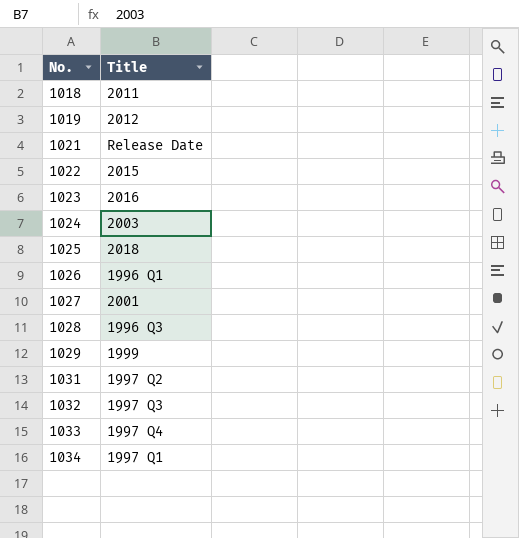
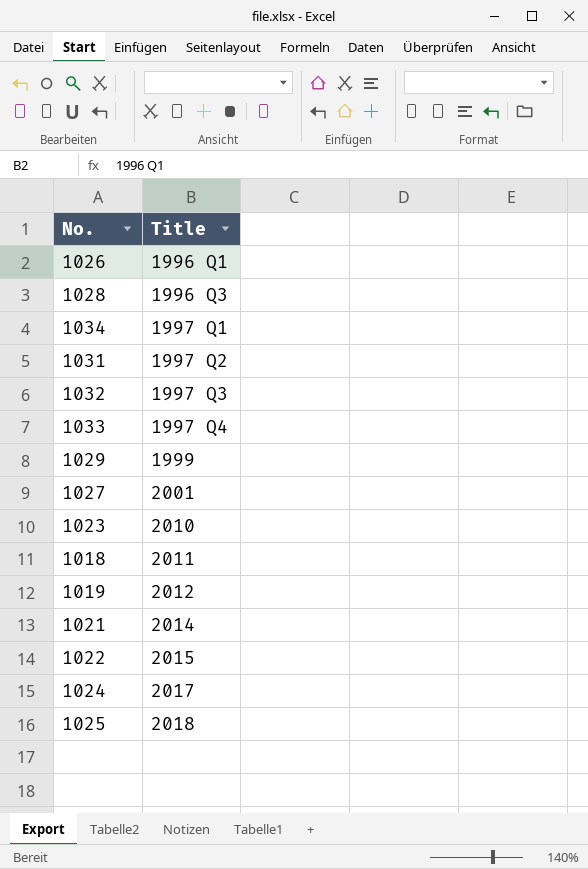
row order: No. ascending -> Title ascending
1023 | Title: 2016 -> 2010
1021 | Title: Release Date -> 2014
1024 | Title: 2003 -> 2017

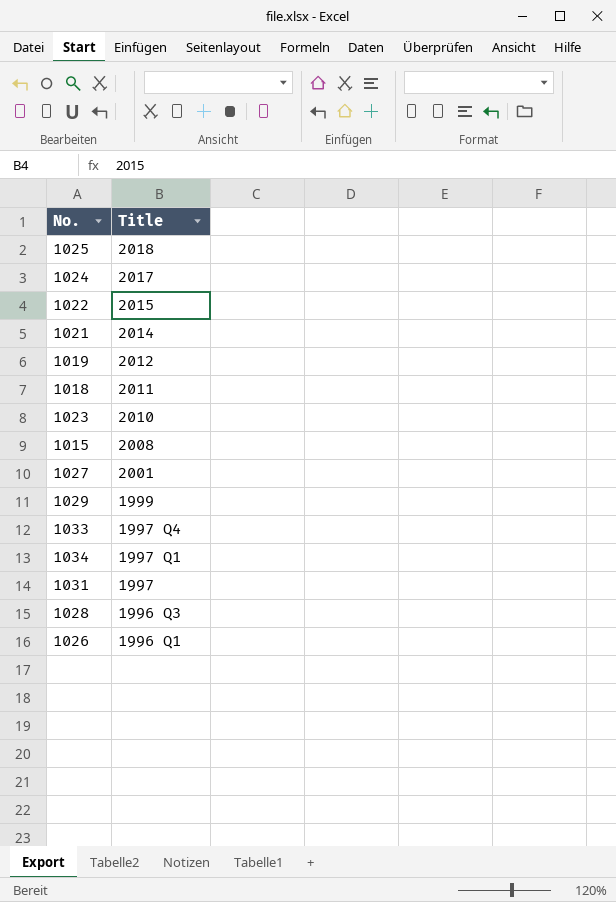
row order: Title ascending -> Title descending
row 1032: 1997 Q3 -> none
row 1015: none -> 2008
1031 | Title: 1997 Q2 -> 1997

